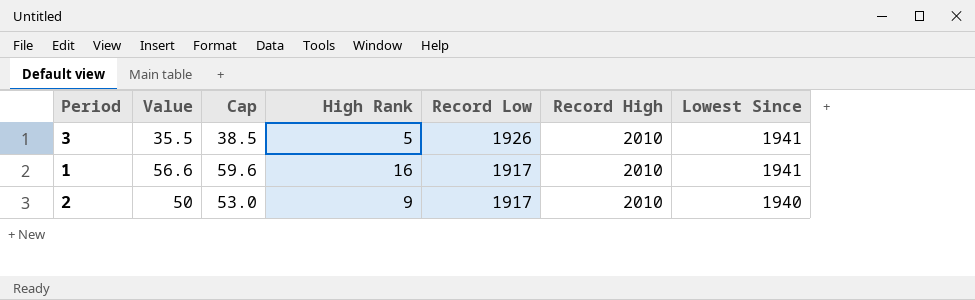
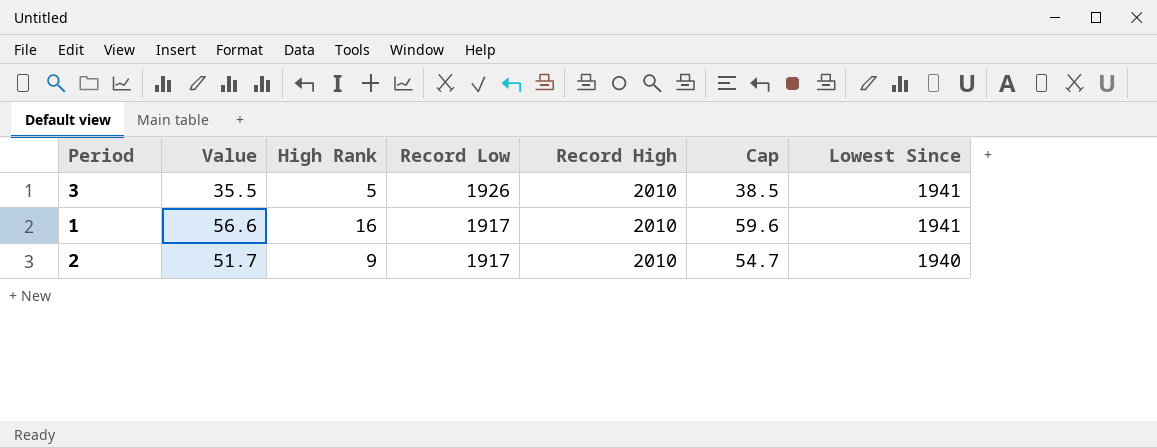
column Cap | position: 3 -> 6
2 | Value: 50 -> 51.7
2 | Cap: 53.0 -> 54.7

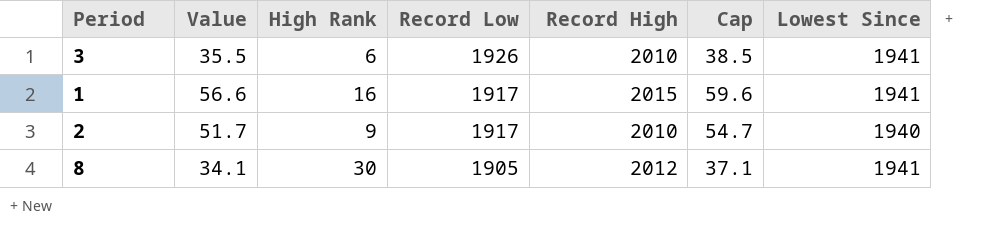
3 | High Rank: 5 -> 6
1 | Record High: 2010 -> 2015
row 8: none -> 34.1 | 30 | 1905 | 2012 | 37.1 | 1941

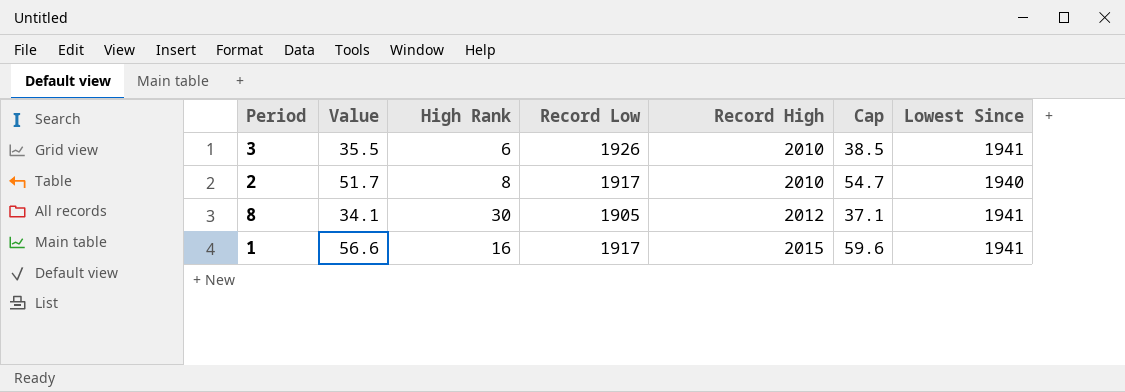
row order: Record Low descending -> Record High ascending
2 | High Rank: 9 -> 8

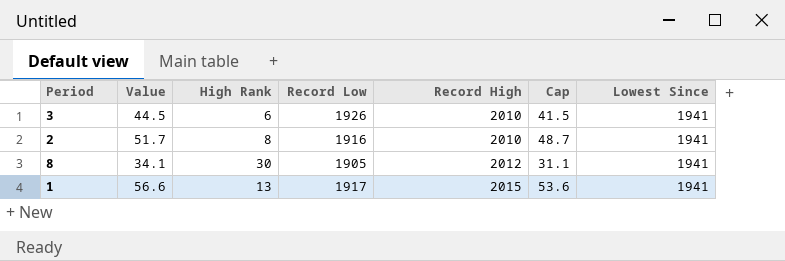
column Cap | formula: [Value] + 3 -> [Value] - 3
3 | Value: 35.5 -> 44.5
2 | Record Low: 1917 -> 1916
2 | Lowest Since: 1940 -> 1941
1 | High Rank: 16 -> 13

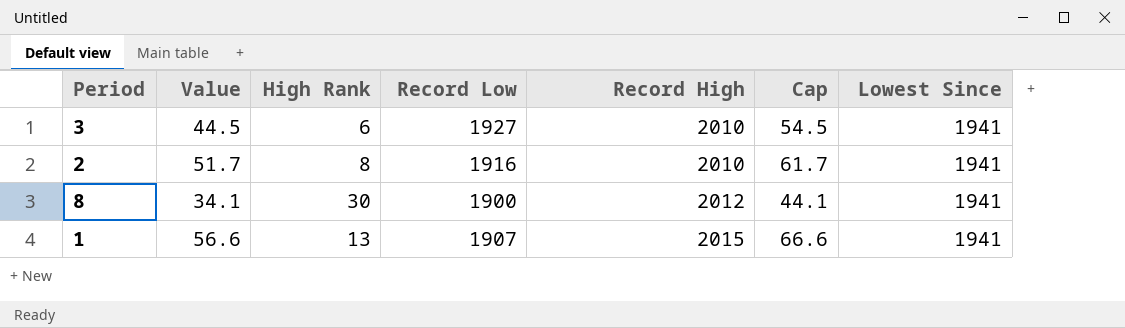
column Cap | formula: [Value] - 3 -> [Value] + 10
3 | Record Low: 1926 -> 1927
8 | Record Low: 1905 -> 1900
1 | Record Low: 1917 -> 1907

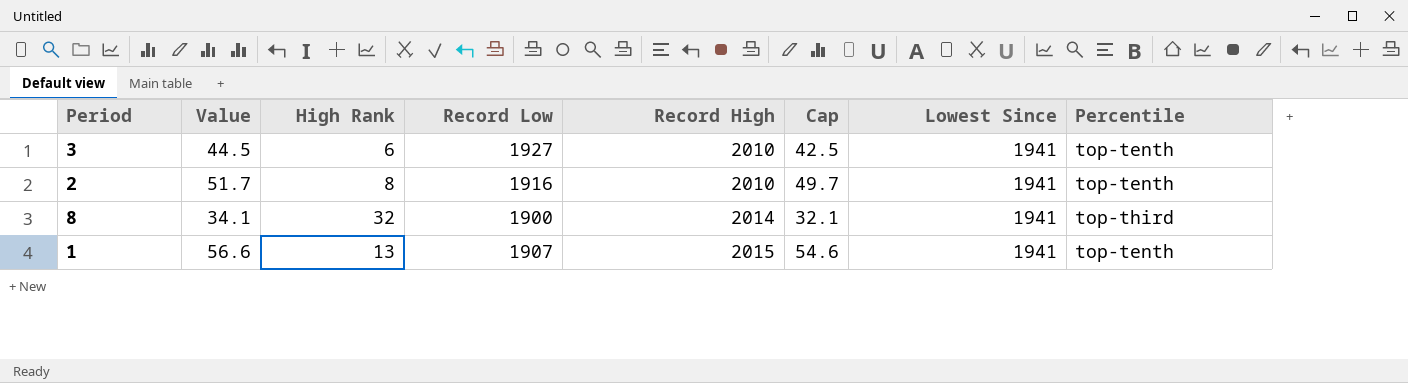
column Cap | formula: [Value] + 10 -> [Value] - 2
column Percentile | position: none -> 8
8 | High Rank: 30 -> 32
8 | Record High: 2012 -> 2014

